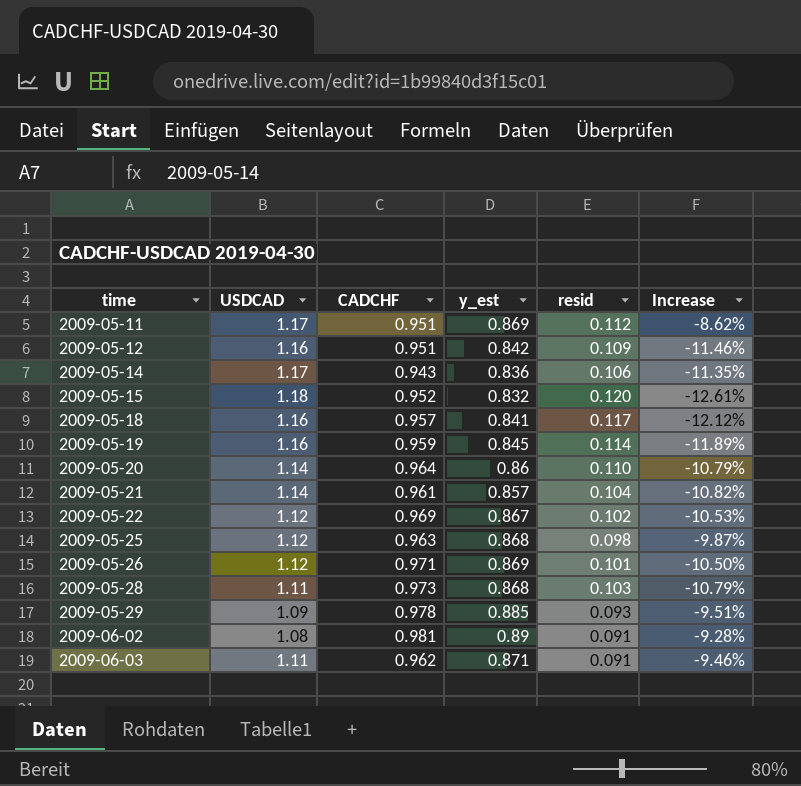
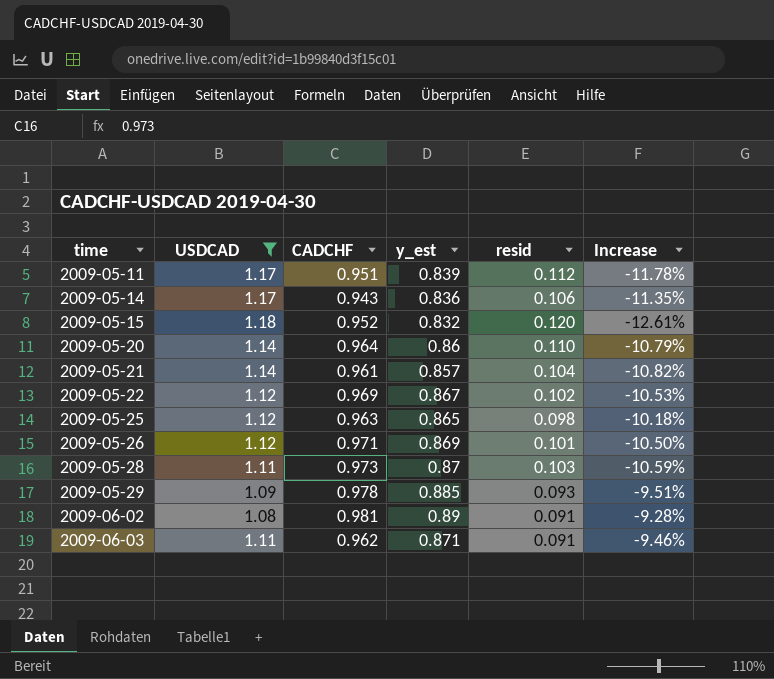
filter: none -> USDCAD != 1.16
2009-05-11 | y_est: 0.869 -> 0.839
2009-05-11 | Increase: -8.62% -> -11.78%
2009-05-25 | y_est: 0.868 -> 0.865
2009-05-25 | Increase: -9.87% -> -10.18%
2009-05-28 | y_est: 0.868 -> 0.87
2009-05-28 | Increase: -10.79% -> -10.59%

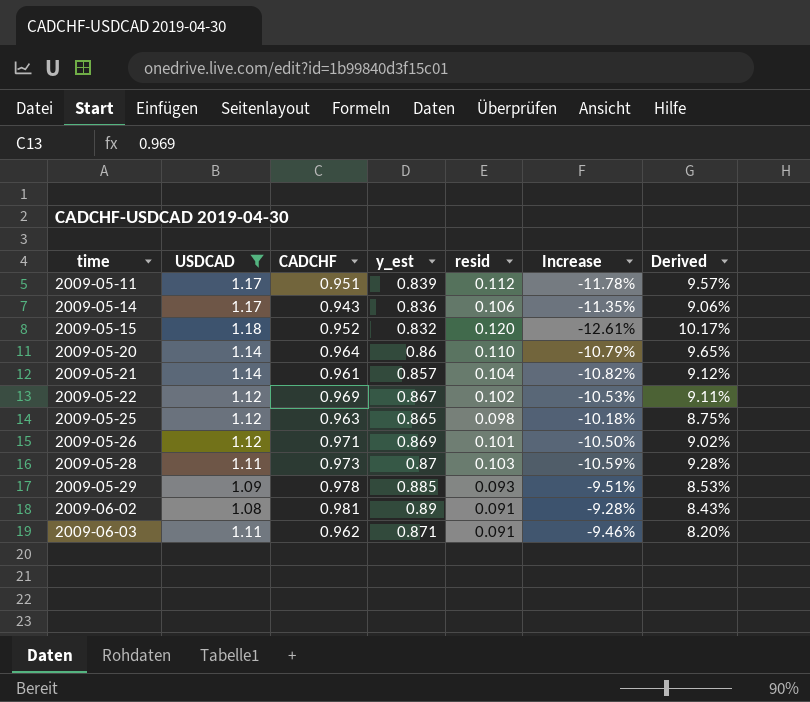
column Derived | formula: none -> [resid] / [USDCAD]

